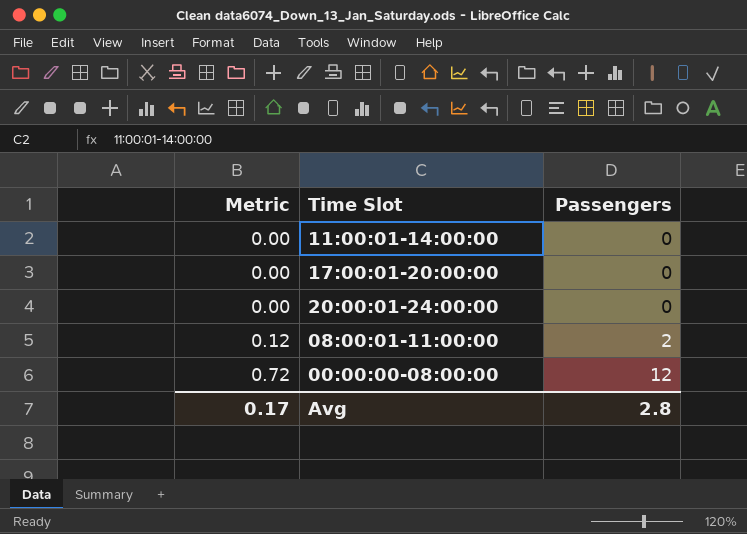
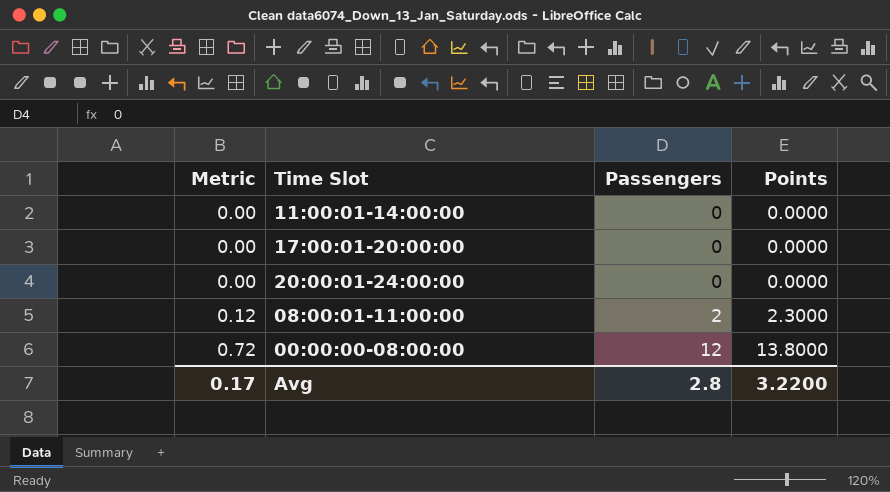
column Points | formula: none -> [Passengers] * 1.15

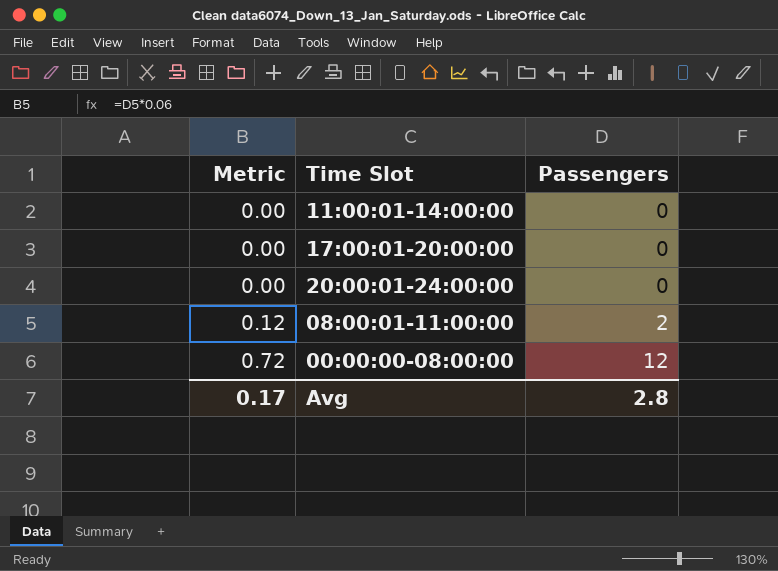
column Points | formula: [Passengers] * 1.15 -> none

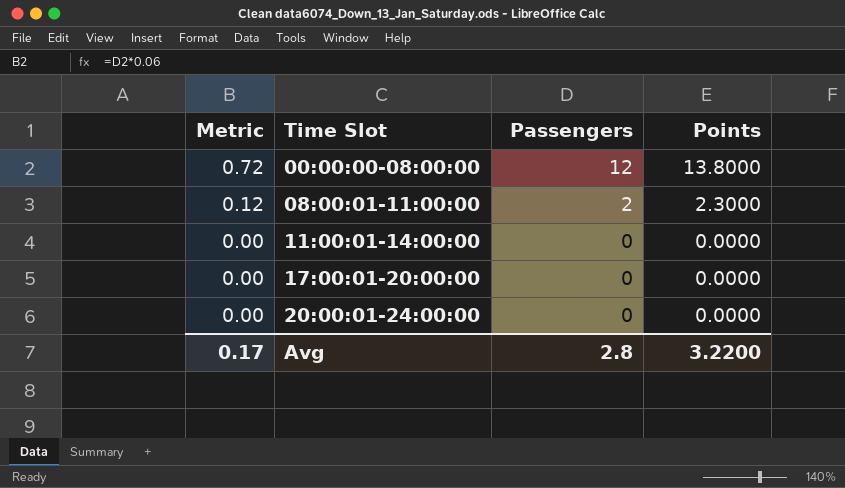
row order: Metric ascending -> Metric descending
column Points | formula: none -> [Passengers] * 1.15

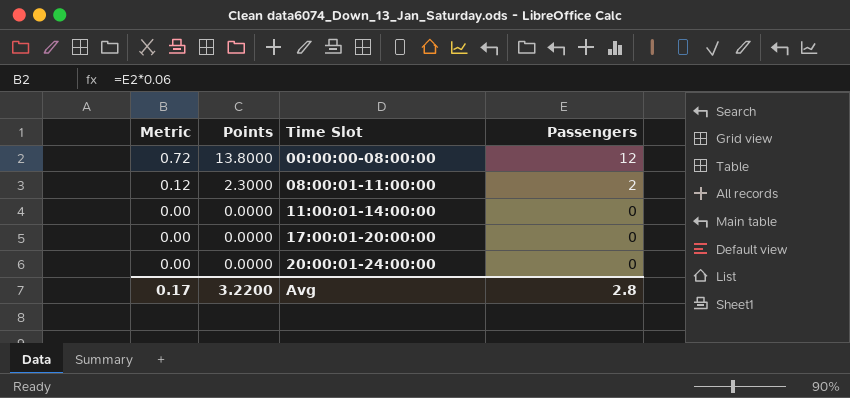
column Points | position: 4 -> 2

